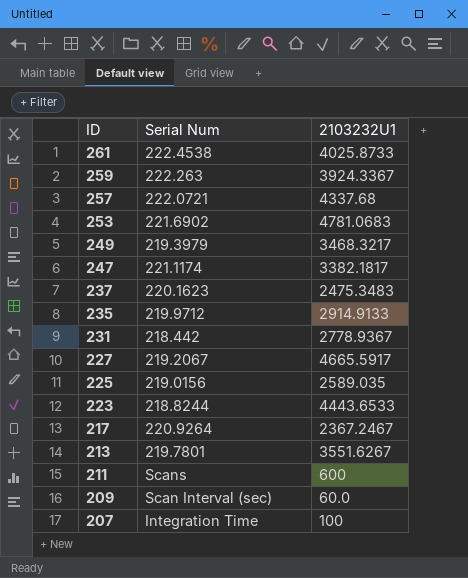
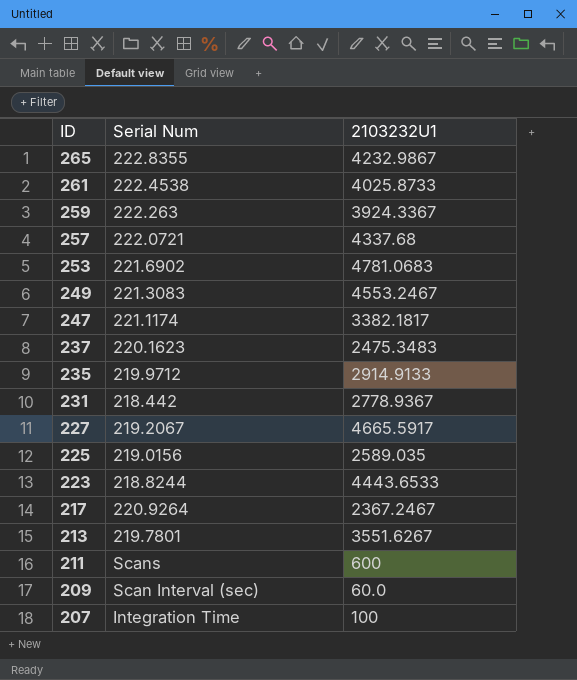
row 265: none -> 222.8355 | 4232.9867
249 | Serial Num: 219.3979 -> 221.3083
249 | 2103232U1: 3468.3217 -> 4553.2467

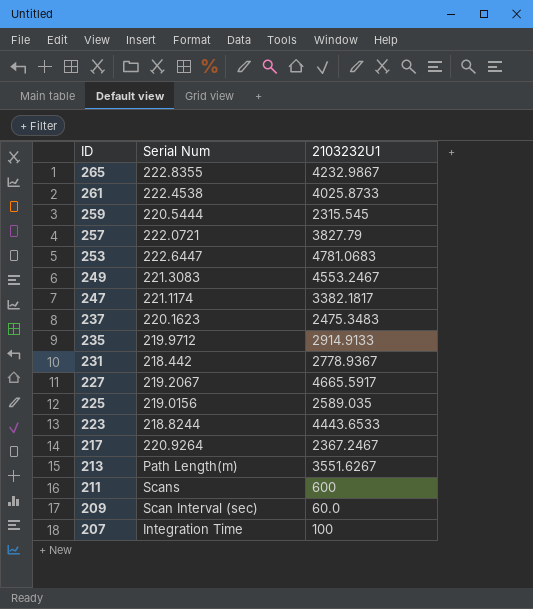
259 | Serial Num: 222.263 -> 220.5444
259 | 2103232U1: 3924.3367 -> 2315.545
257 | 2103232U1: 4337.68 -> 3827.79
253 | Serial Num: 221.6902 -> 222.6447
213 | Serial Num: 219.7801 -> Path Length(m)

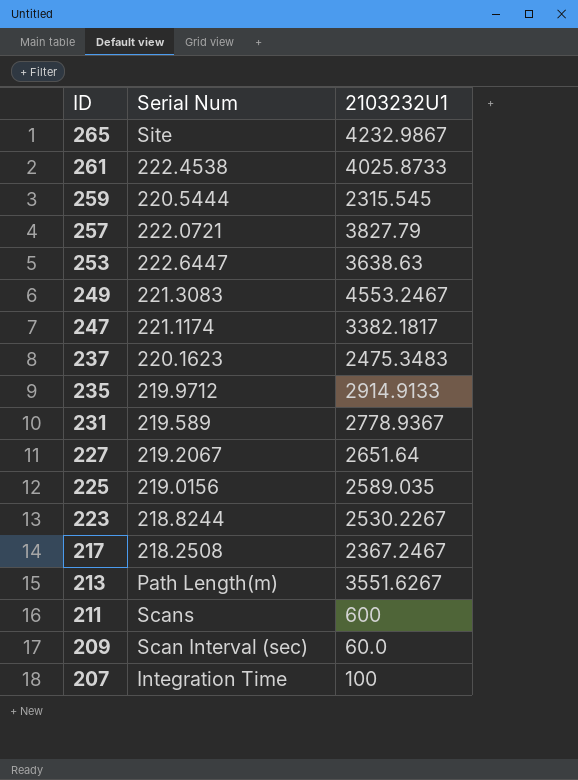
265 | Serial Num: 222.8355 -> Site
253 | 2103232U1: 4781.0683 -> 3638.63
231 | Serial Num: 218.442 -> 219.589
227 | 2103232U1: 4665.5917 -> 2651.64
223 | 2103232U1: 4443.6533 -> 2530.2267
217 | Serial Num: 220.9264 -> 218.2508

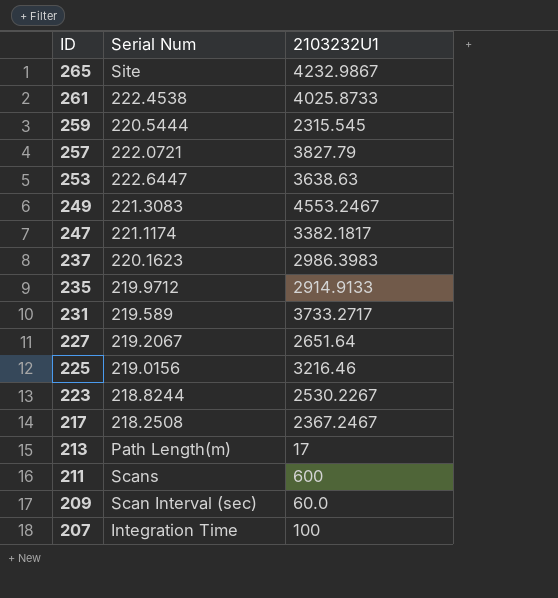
237 | 2103232U1: 2475.3483 -> 2986.3983
231 | 2103232U1: 2778.9367 -> 3733.2717
225 | 2103232U1: 2589.035 -> 3216.46
213 | 2103232U1: 3551.6267 -> 17

